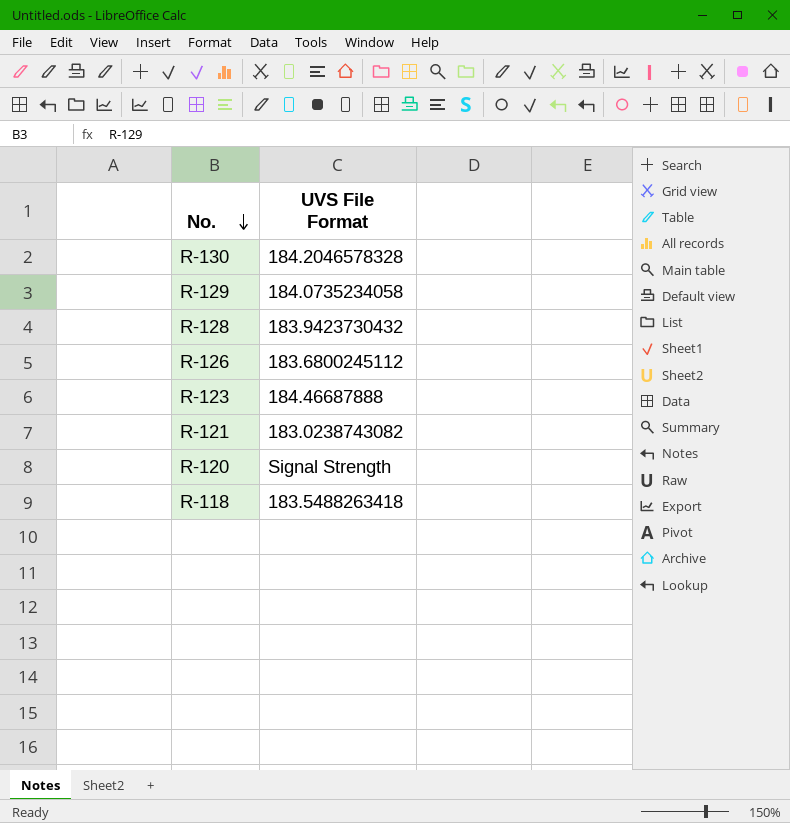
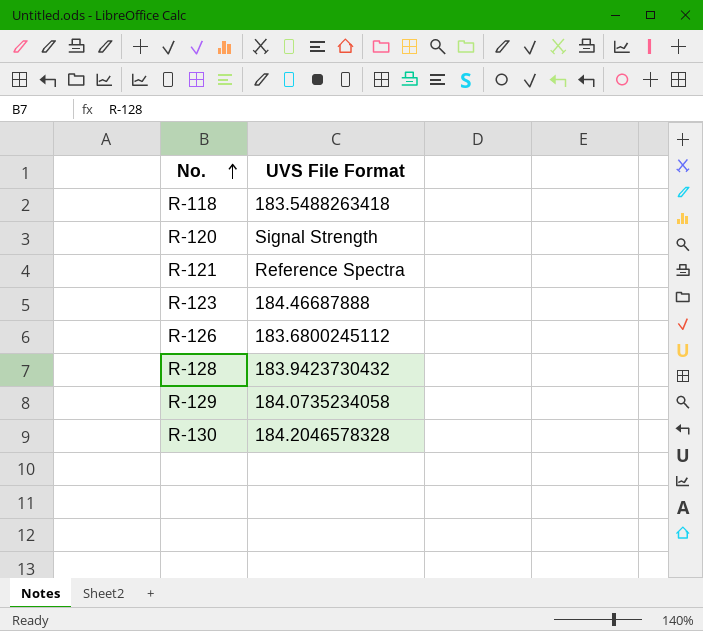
row order: No. descending -> No. ascending
R-121 | UVS File Format: 183.0238743082 -> Reference Spectra

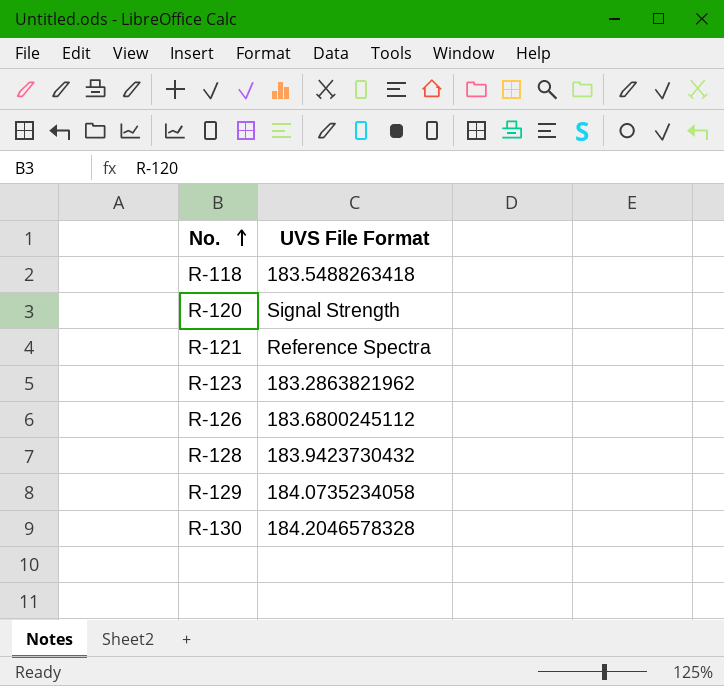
R-123 | UVS File Format: 184.46687888 -> 183.2863821962

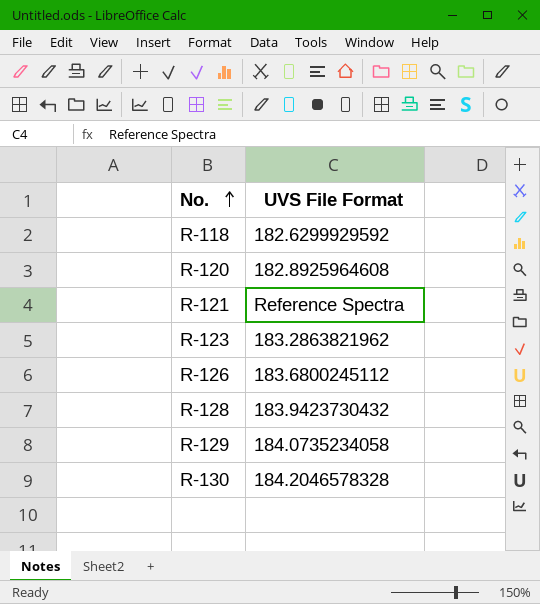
R-118 | UVS File Format: 183.5488263418 -> 182.6299929592
R-120 | UVS File Format: Signal Strength -> 182.8925964608

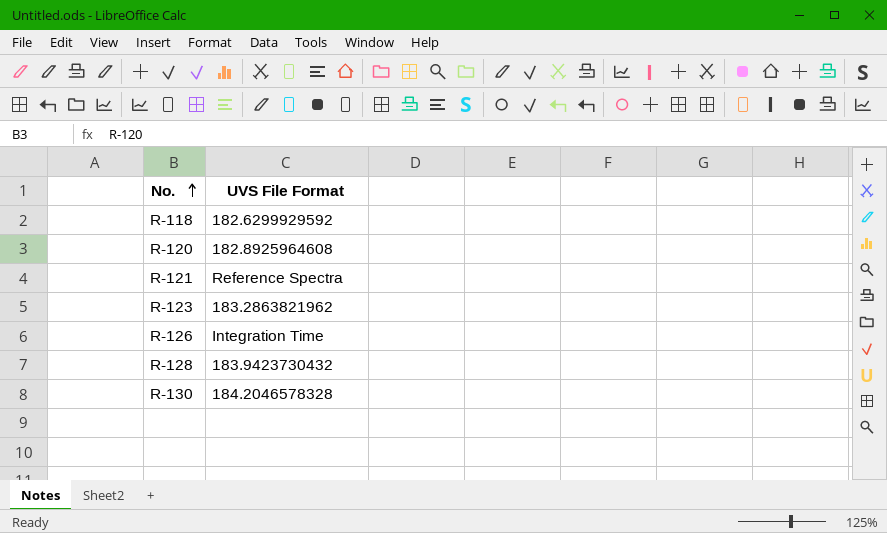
row R-129: 184.0735234058 -> none
R-126 | UVS File Format: 183.6800245112 -> Integration Time

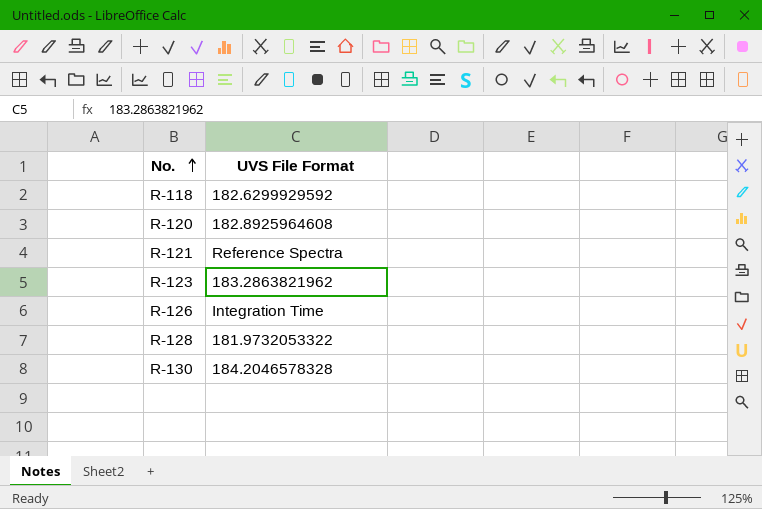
R-128 | UVS File Format: 183.9423730432 -> 181.9732053322

